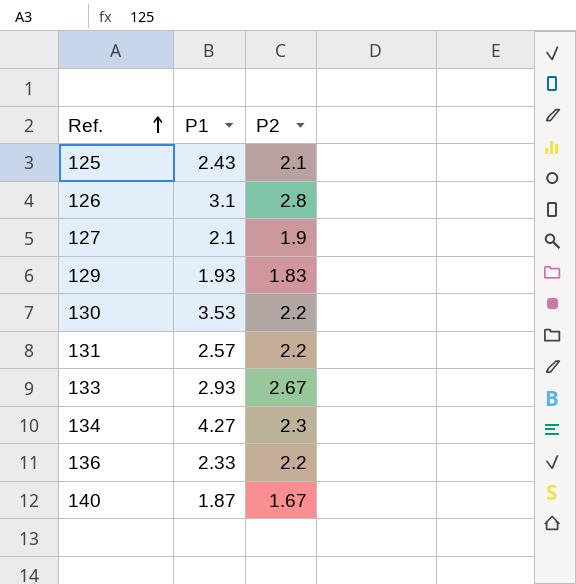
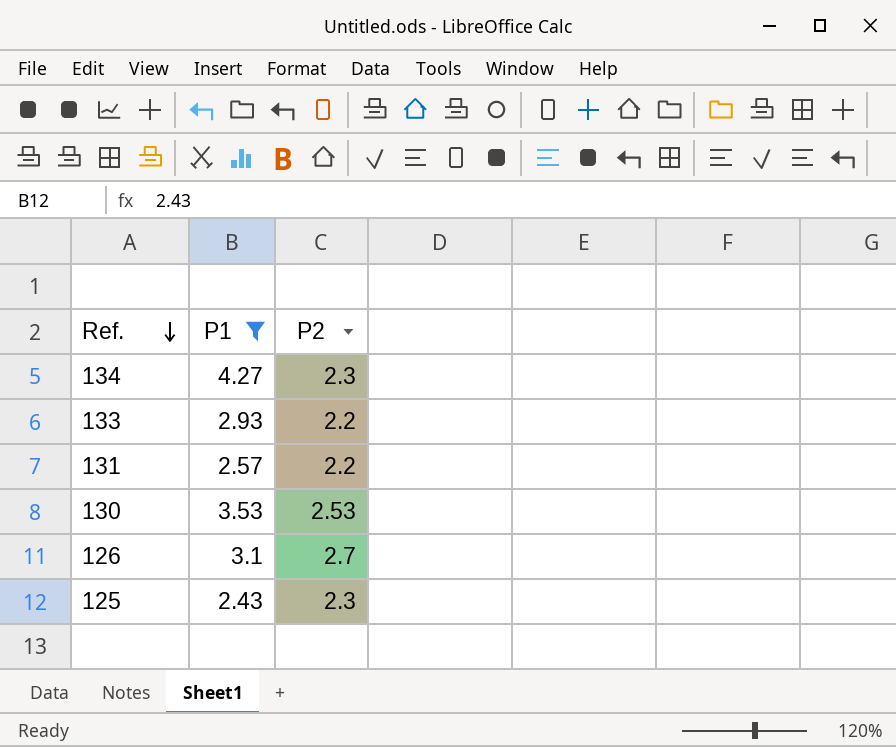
filter: none -> P1 >= 2.43
row order: Ref. ascending -> Ref. descending
133 | P2: 2.67 -> 2.2
130 | P2: 2.2 -> 2.53
126 | P2: 2.8 -> 2.7
125 | P2: 2.1 -> 2.3

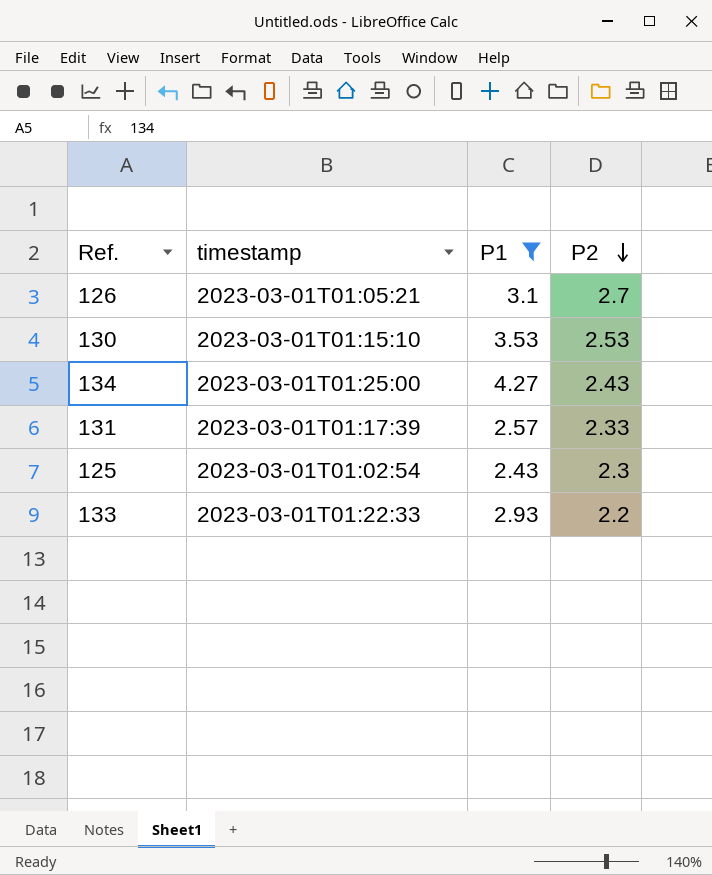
row order: Ref. descending -> P2 descending
column timestamp | position: none -> 2
134 | P2: 2.3 -> 2.43
131 | P2: 2.2 -> 2.33

